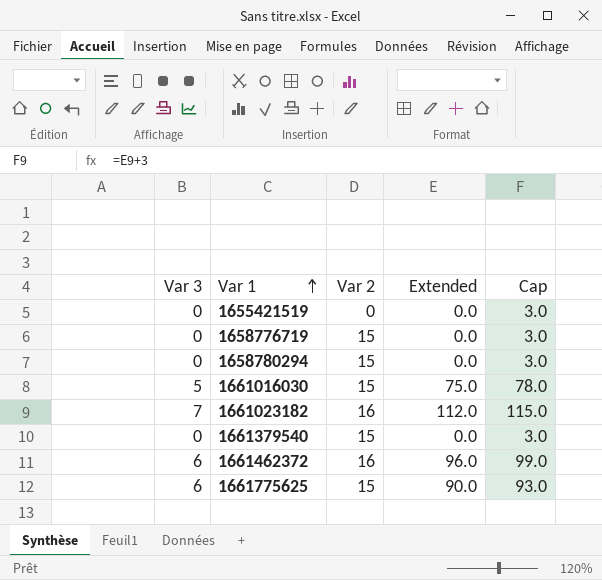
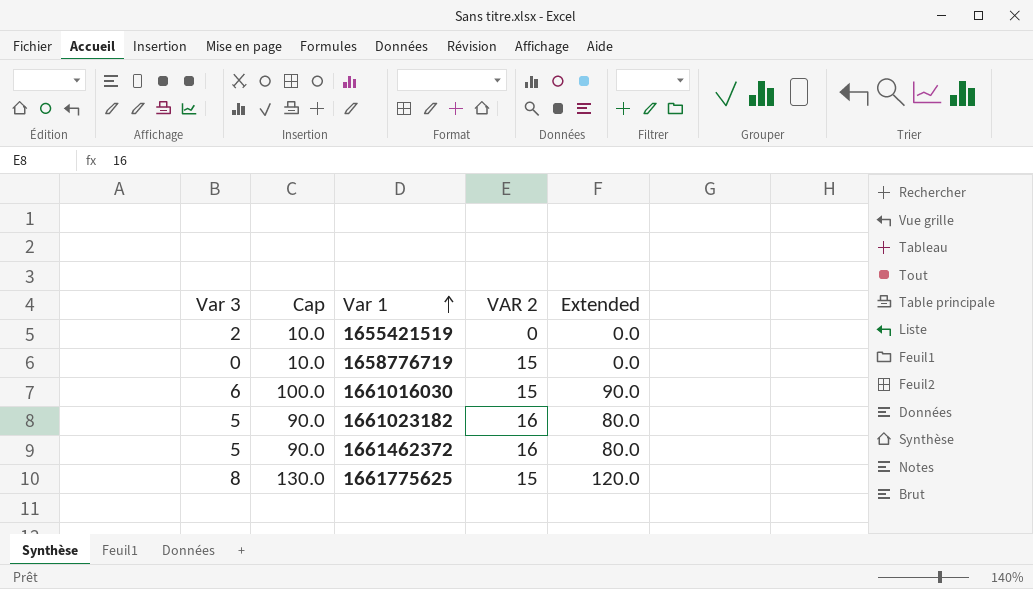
column Cap | formula: [Extended] + 3 -> [Extended] + 10
column Cap | position: 5 -> 2
column name: Var 2 -> VAR 2
row 1658780294: 0 | 15 | 0.0 | 3.0 -> none
row 1661379540: 0 | 15 | 0.0 | 3.0 -> none
1655421519 | Var 3: 0 -> 2
1661016030 | Var 3: 5 -> 6
1661016030 | Extended: 75.0 -> 90.0
1661023182 | Var 3: 7 -> 5
1661023182 | Extended: 112.0 -> 80.0
1661462372 | Var 3: 6 -> 5
1661462372 | Extended: 96.0 -> 80.0
1661775625 | Var 3: 6 -> 8
1661775625 | Extended: 90.0 -> 120.0

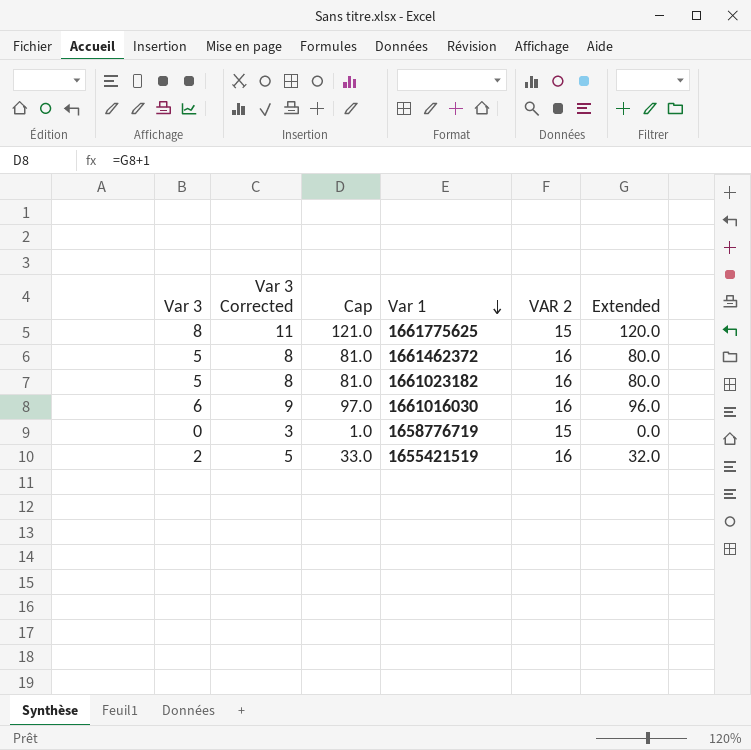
row order: Var 1 ascending -> Var 1 descending
column Var 3 Corrected | formula: none -> [Var 3] + 3
column Cap | formula: [Extended] + 10 -> [Extended] + 1
1661016030 | VAR 2: 15 -> 16
1661016030 | Extended: 90.0 -> 96.0
1655421519 | VAR 2: 0 -> 16
1655421519 | Extended: 0.0 -> 32.0

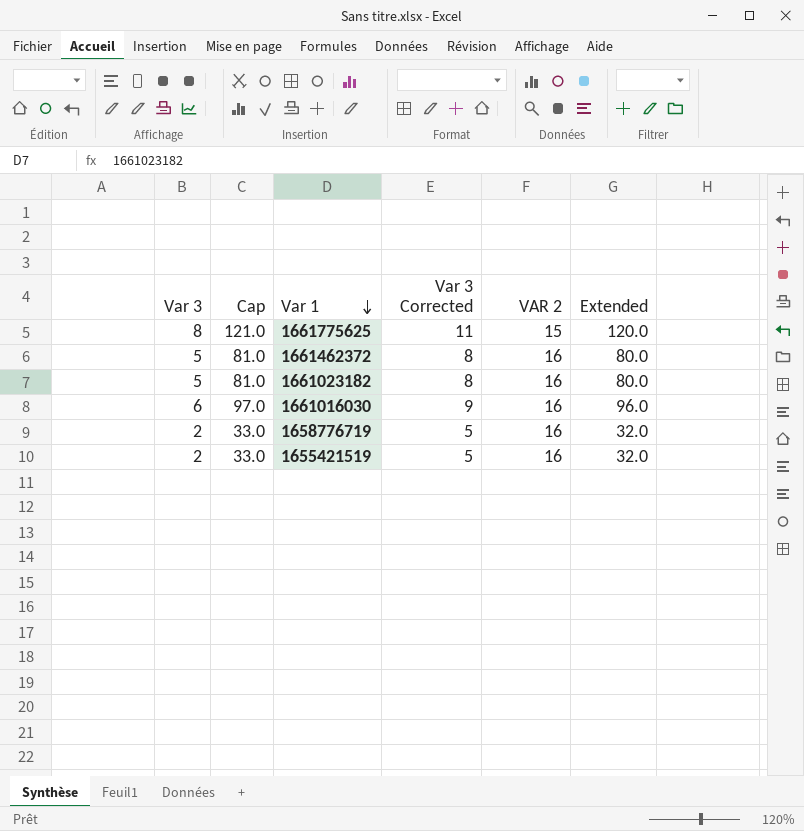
column Var 3 Corrected | position: 2 -> 4
1658776719 | Var 3: 0 -> 2
1658776719 | Cap: 1.0 -> 33.0
1658776719 | Var 3 Corrected: 3 -> 5
1658776719 | VAR 2: 15 -> 16
1658776719 | Extended: 0.0 -> 32.0

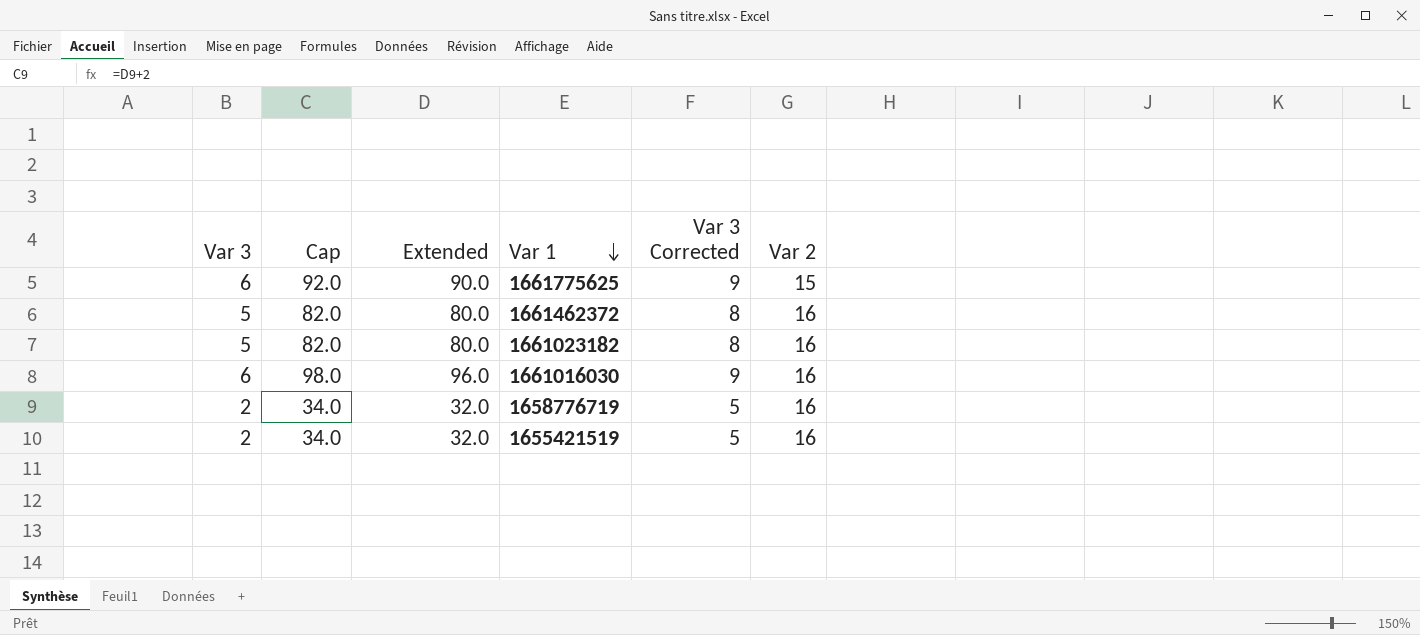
column Cap | formula: [Extended] + 1 -> [Extended] + 2
column Extended | position: 6 -> 3
column name: VAR 2 -> Var 2
1661775625 | Var 3: 8 -> 6
1661775625 | Extended: 120.0 -> 90.0
1661775625 | Var 3 Corrected: 11 -> 9

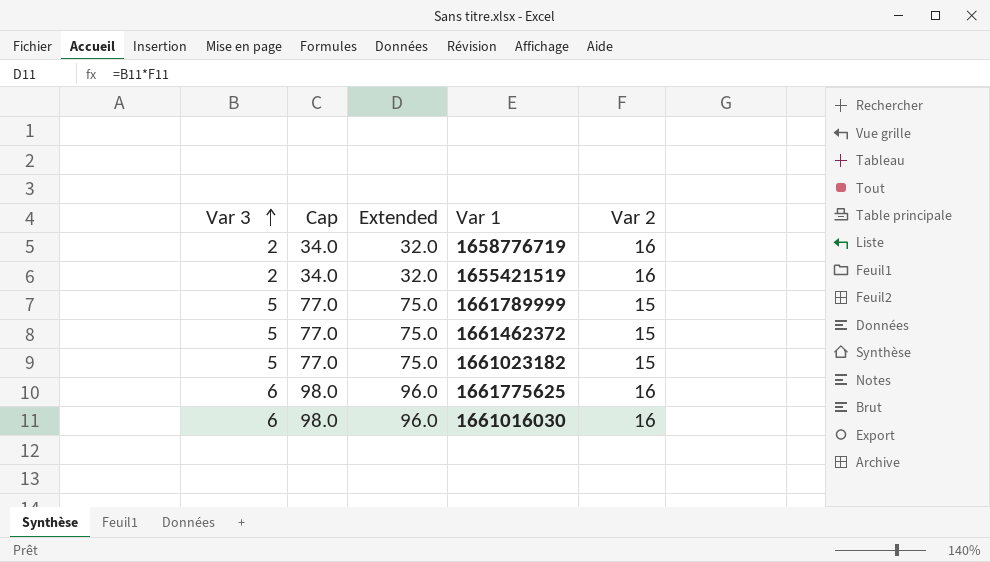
row order: Var 1 descending -> Var 3 ascending
column Var 3 Corrected | formula: [Var 3] + 3 -> none
row 1661789999: none -> 5 | 77.0 | 75.0 | 15
1661462372 | Cap: 82.0 -> 77.0
1661462372 | Extended: 80.0 -> 75.0
1661462372 | Var 2: 16 -> 15
1661023182 | Cap: 82.0 -> 77.0
1661023182 | Extended: 80.0 -> 75.0
1661023182 | Var 2: 16 -> 15
1661775625 | Cap: 92.0 -> 98.0
1661775625 | Extended: 90.0 -> 96.0
1661775625 | Var 2: 15 -> 16

